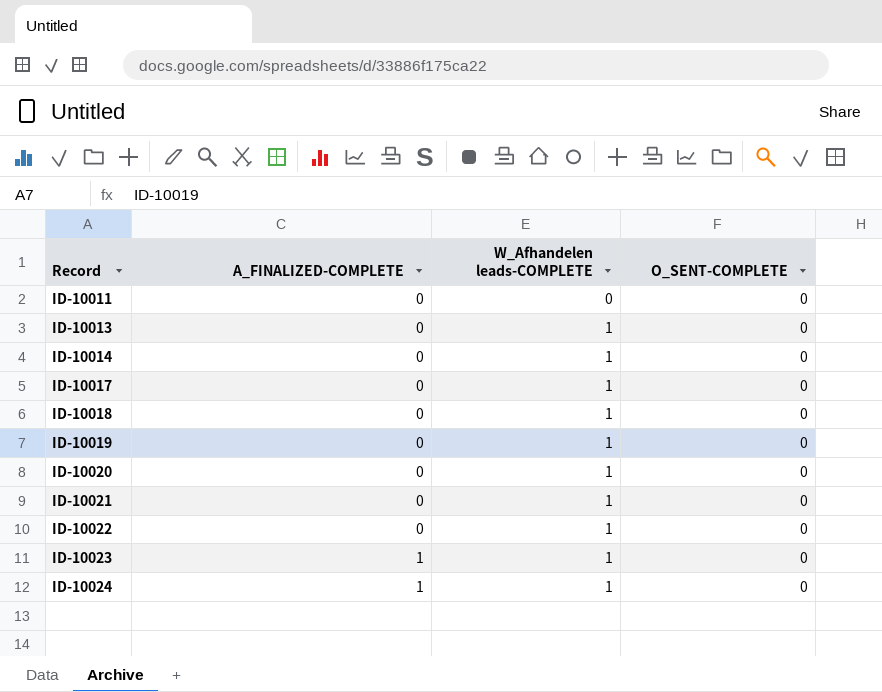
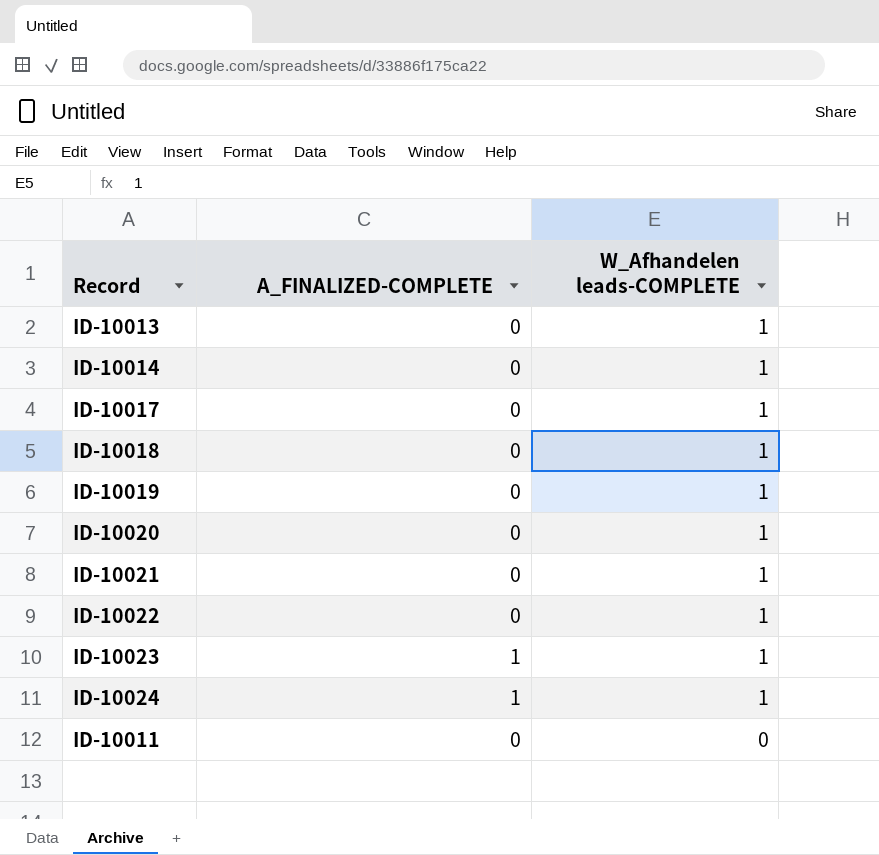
row order: Record ascending -> W_Afhandelen leads-COMPLETE descending
column O_SENT-COMPLETE | position: 4 -> none

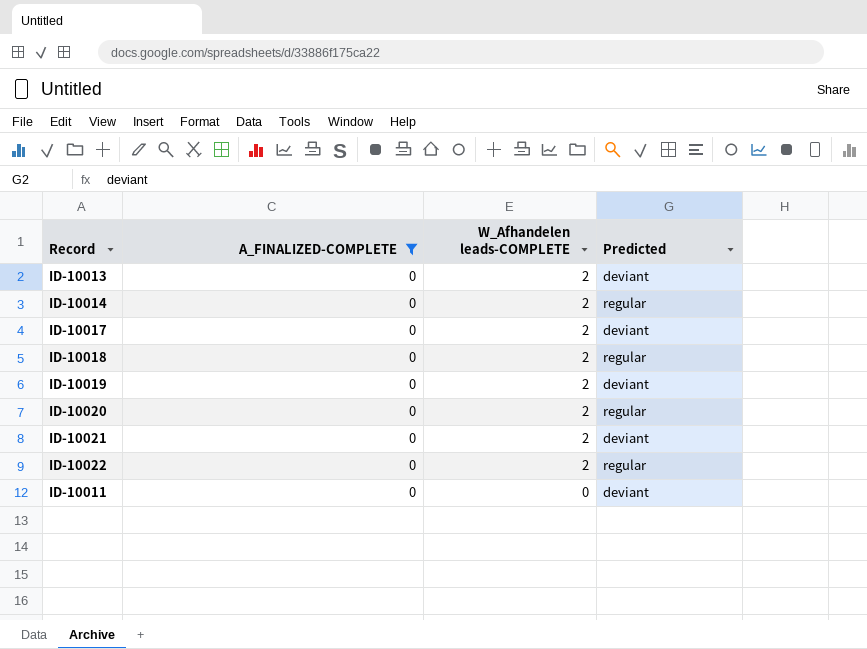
filter: none -> A_FINALIZED-COMPLETE = 0
column Predicted | position: none -> 4
ID-10013 | W_Afhandelen leads-COMPLETE: 1 -> 2
ID-10014 | W_Afhandelen leads-COMPLETE: 1 -> 2
ID-10017 | W_Afhandelen leads-COMPLETE: 1 -> 2
ID-10018 | W_Afhandelen leads-COMPLETE: 1 -> 2
ID-10019 | W_Afhandelen leads-COMPLETE: 1 -> 2
ID-10020 | W_Afhandelen leads-COMPLETE: 1 -> 2
ID-10021 | W_Afhandelen leads-COMPLETE: 1 -> 2
ID-10022 | W_Afhandelen leads-COMPLETE: 1 -> 2

